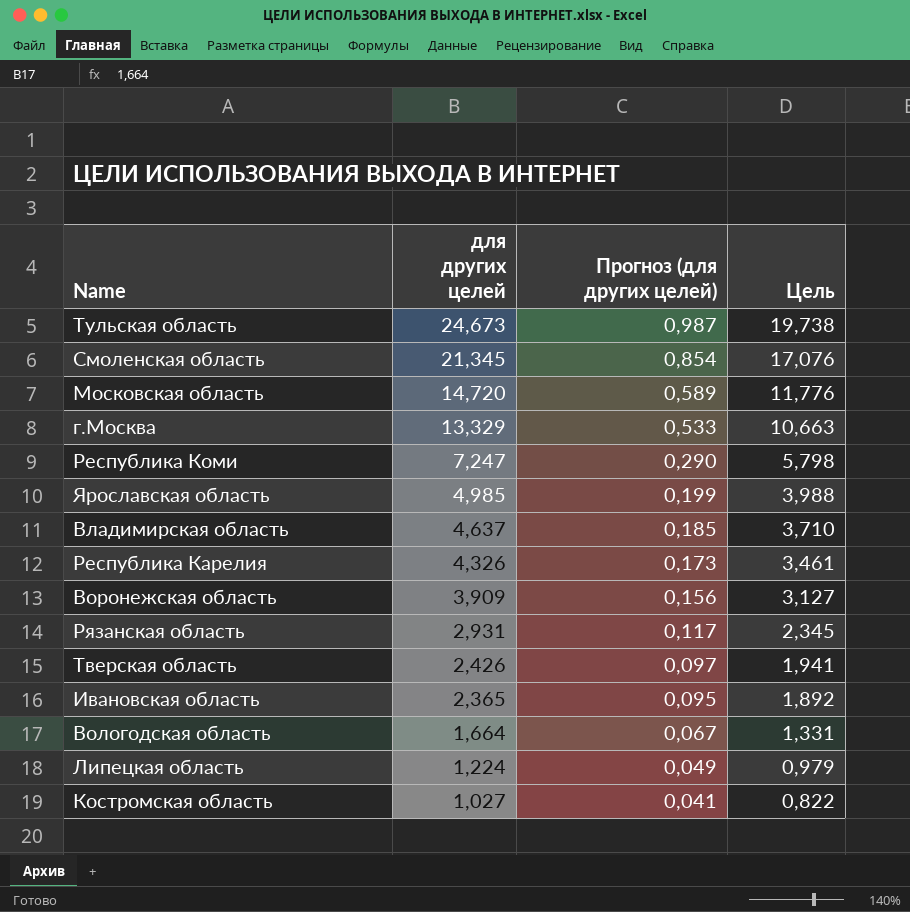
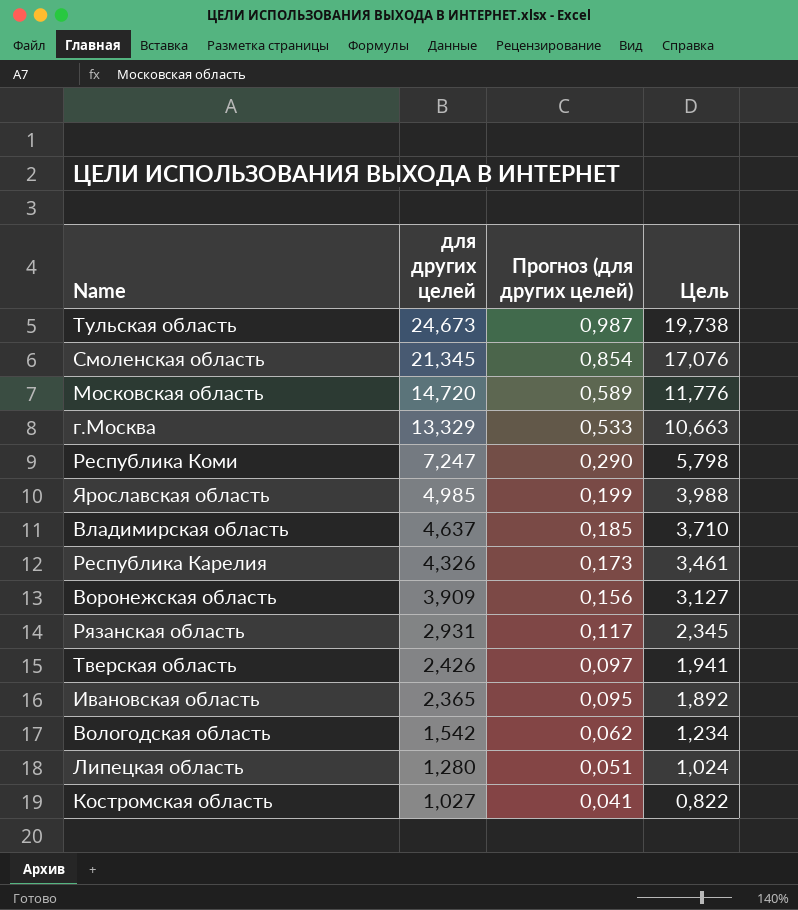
Bологодская область | для других целей: 1,664 -> 1,542
Bологодская область | Прогноз (для других целей): 0,067 -> 0,062
Bологодская область | Цель: 1,331 -> 1,234
Липецкая область | для других целей: 1,224 -> 1,280
Липецкая область | Прогноз (для других целей): 0,049 -> 0,051
Липецкая область | Цель: 0,979 -> 1,024

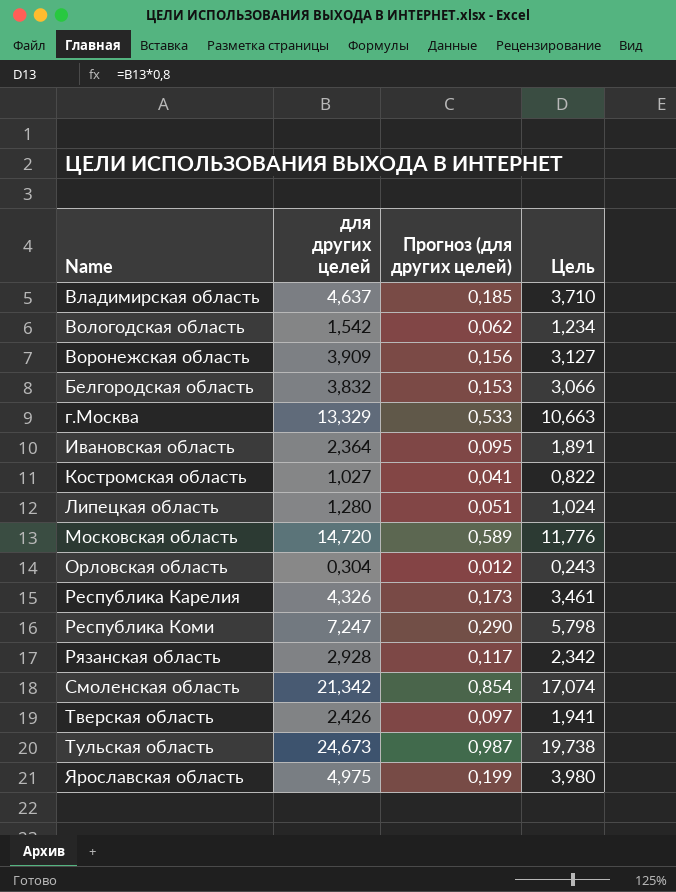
row order: для других целей descending -> Name ascending
row Белгородская область: none -> 3,832 | 0,153 | 3,066
Ивановская область | для других целей: 2,365 -> 2,364
Ивановская область | Цель: 1,892 -> 1,891
row Орловская область: none -> 0,304 | 0,012 | 0,243
Рязанская область | для других целей: 2,931 -> 2,928
Рязанская область | Цель: 2,345 -> 2,342
Смоленская область | для других целей: 21,345 -> 21,342
Смоленская область | Цель: 17,076 -> 17,074
Ярославская область | для других целей: 4,985 -> 4,975
Ярославская область | Цель: 3,988 -> 3,980

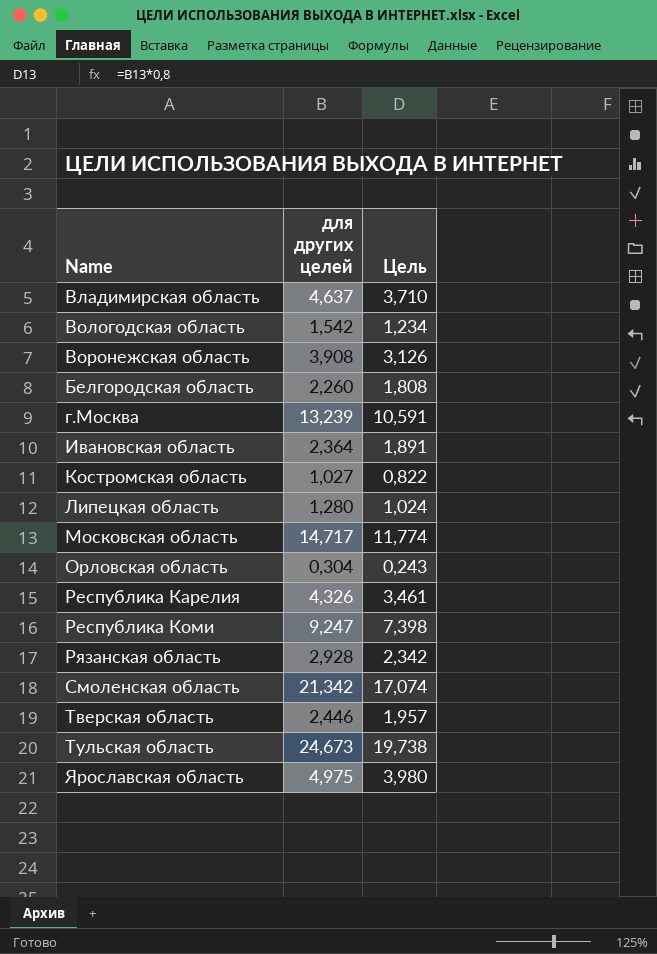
column Прогноз (для других целей) | formula: [для других целей] * 0,04 -> none
Bоронежская область | для других целей: 3,909 -> 3,908
Bоронежская область | Цель: 3,127 -> 3,126
Белгородская область | для других целей: 3,832 -> 2,260
Белгородская область | Цель: 3,066 -> 1,808
г.Москва | для других целей: 13,329 -> 13,239
г.Москва | Цель: 10,663 -> 10,591
Московская область | для других целей: 14,720 -> 14,717
Московская область | Цель: 11,776 -> 11,774
Республика Коми | для других целей: 7,247 -> 9,247
Республика Коми | Цель: 5,798 -> 7,398
Тверская область | для других целей: 2,426 -> 2,446
Тверская область | Цель: 1,941 -> 1,957

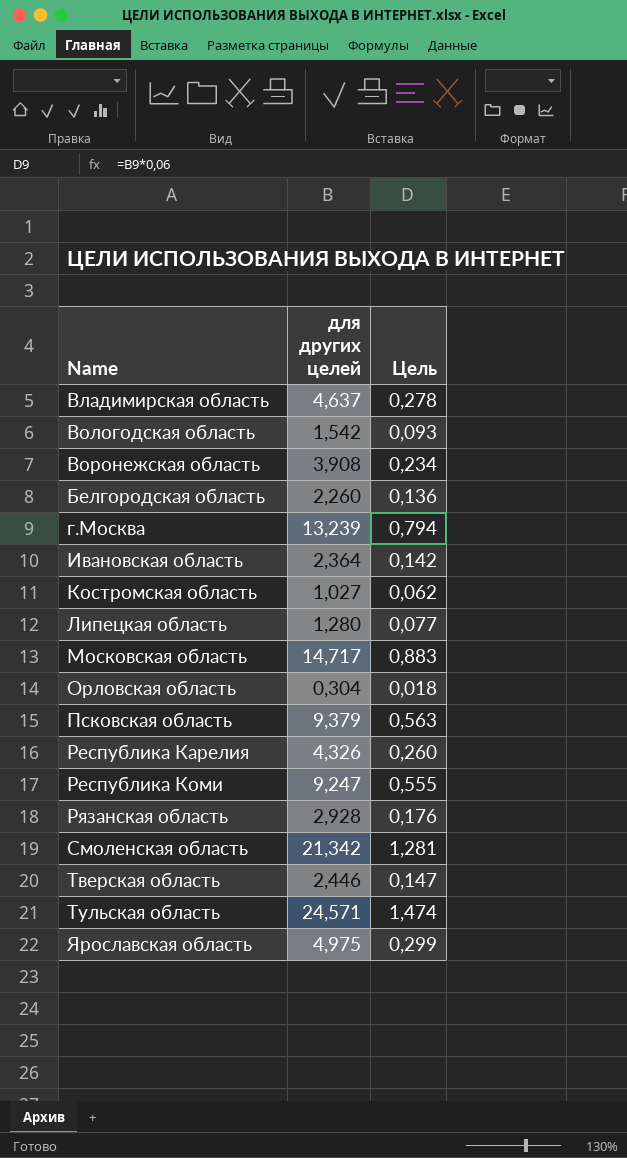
column Цель | formula: [для других целей] * 0,8 -> [для других целей] * 0,06
row Псковская область: none -> 9,379 | 0,563
Тульская область | для других целей: 24,673 -> 24,571

